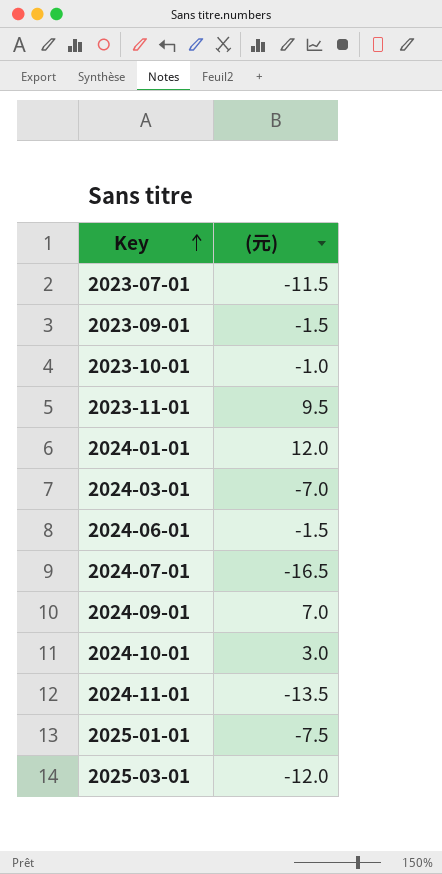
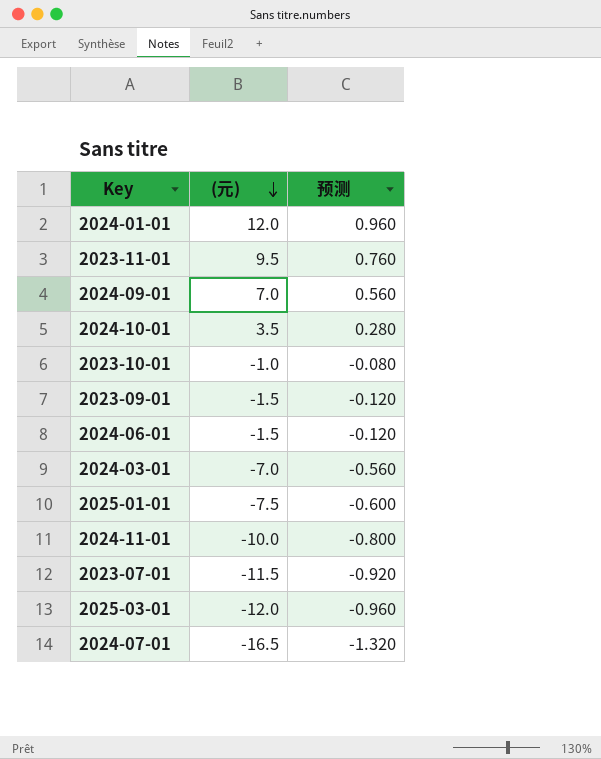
row order: Key ascending -> (元) descending
column 预测 | formula: none -> [(元)] * 0.08
2024-10-01 | (元): 3.0 -> 3.5
2024-11-01 | (元): -13.5 -> -10.0

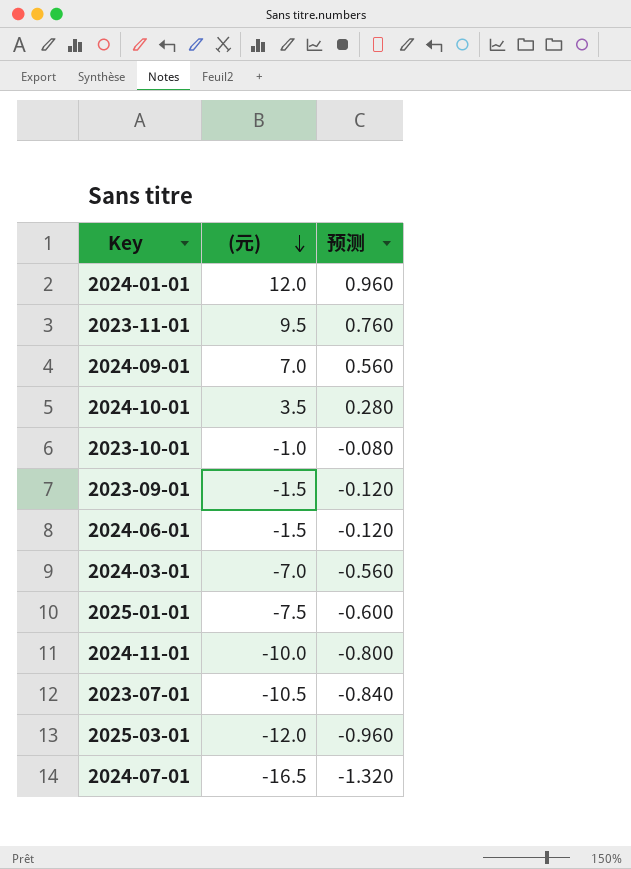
2023-07-01 | (元): -11.5 -> -10.5
2023-07-01 | 预测: -0.920 -> -0.840

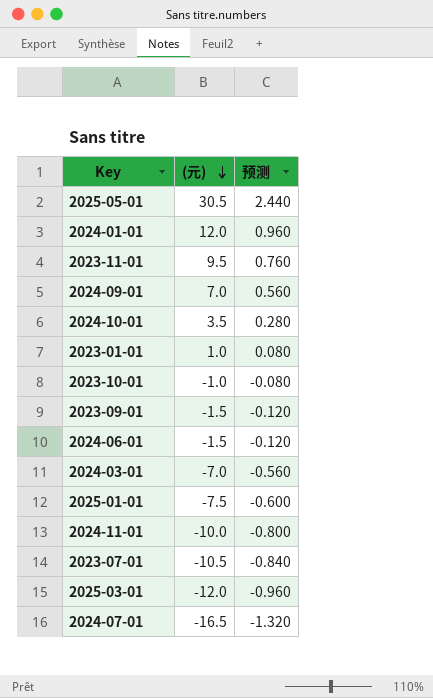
row 2025-05-01: none -> 30.5 | 2.440
row 2023-01-01: none -> 1.0 | 0.080

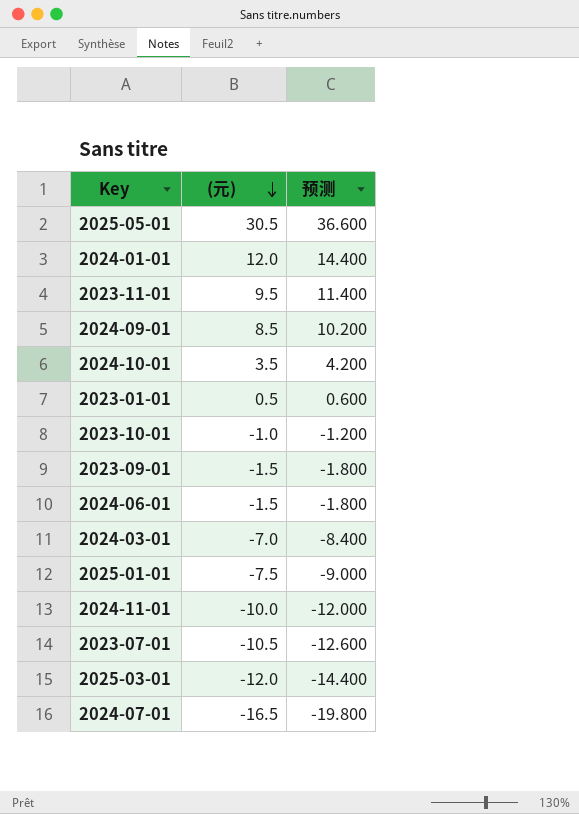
column 预测 | formula: [(元)] * 0.08 -> [(元)] * 1.2
2024-09-01 | (元): 7.0 -> 8.5
2023-01-01 | (元): 1.0 -> 0.5

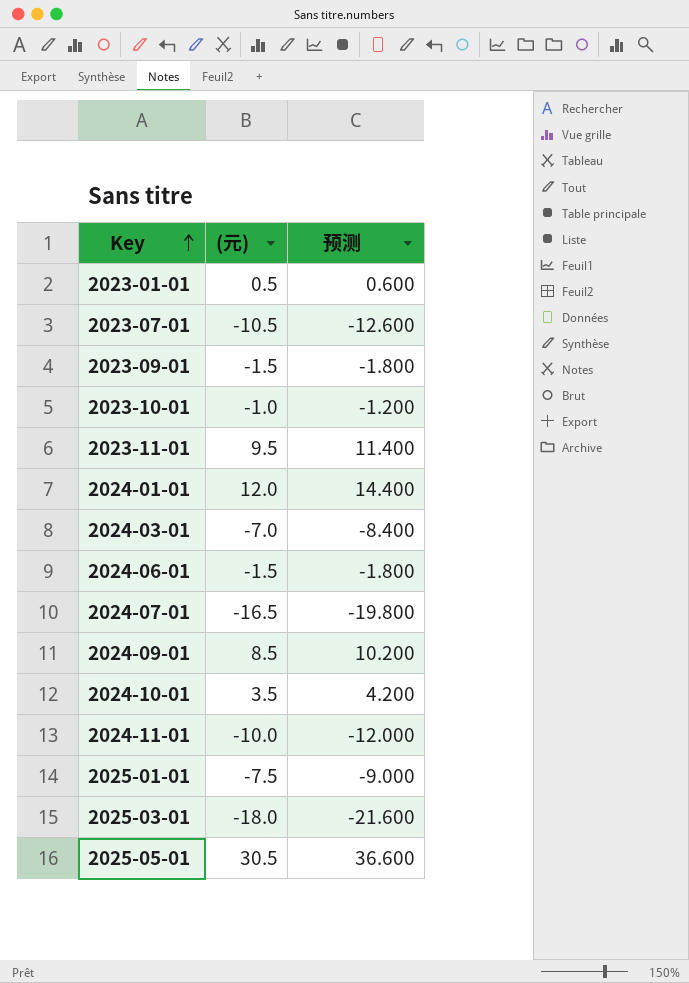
row order: (元) descending -> Key ascending
2025-03-01 | (元): -12.0 -> -18.0
2025-03-01 | 预测: -14.400 -> -21.600

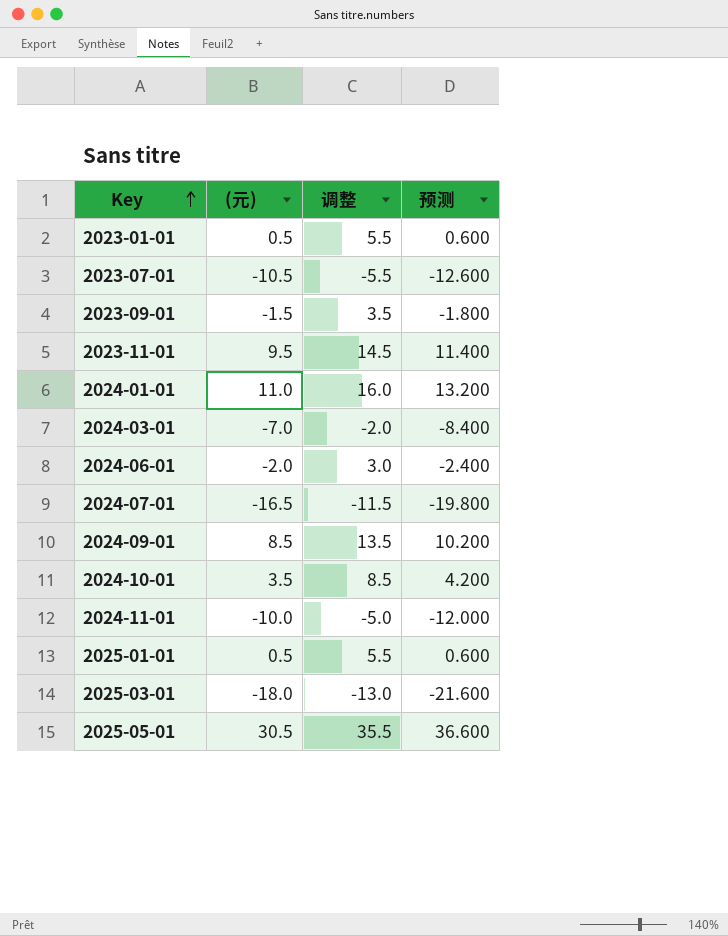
column 调整 | formula: none -> [(元)] + 5
row 2023-10-01: -1.0 | -1.200 -> none
2024-01-01 | (元): 12.0 -> 11.0
2024-01-01 | 预测: 14.400 -> 13.200
2024-06-01 | (元): -1.5 -> -2.0
2024-06-01 | 预测: -1.800 -> -2.400
2025-01-01 | (元): -7.5 -> 0.5
2025-01-01 | 预测: -9.000 -> 0.600

